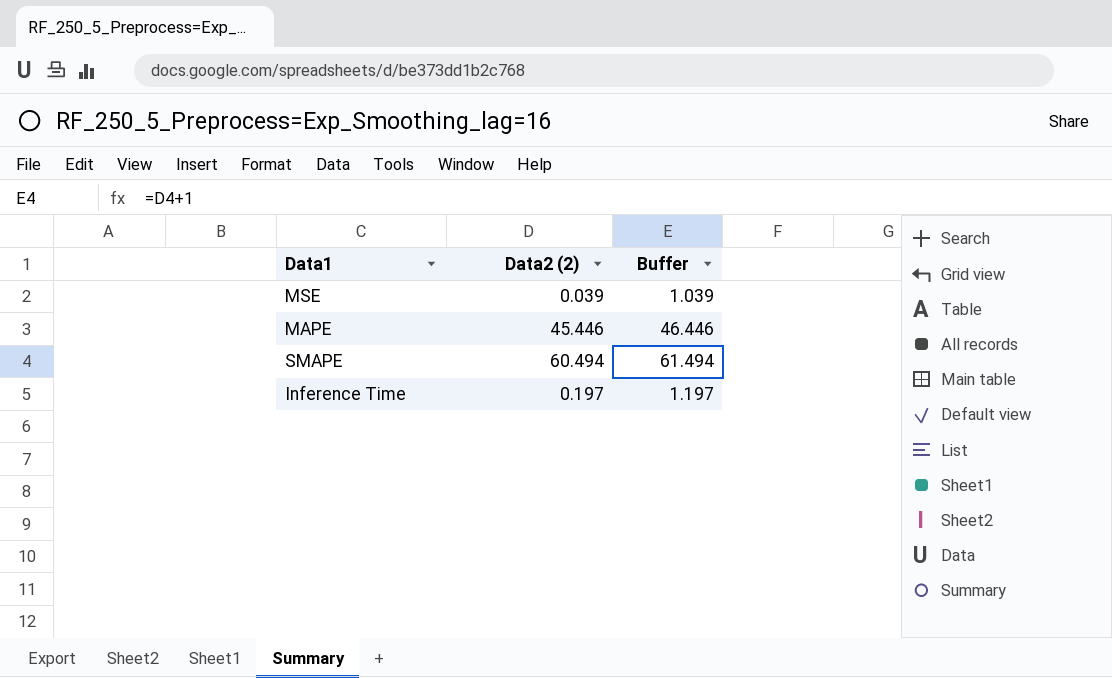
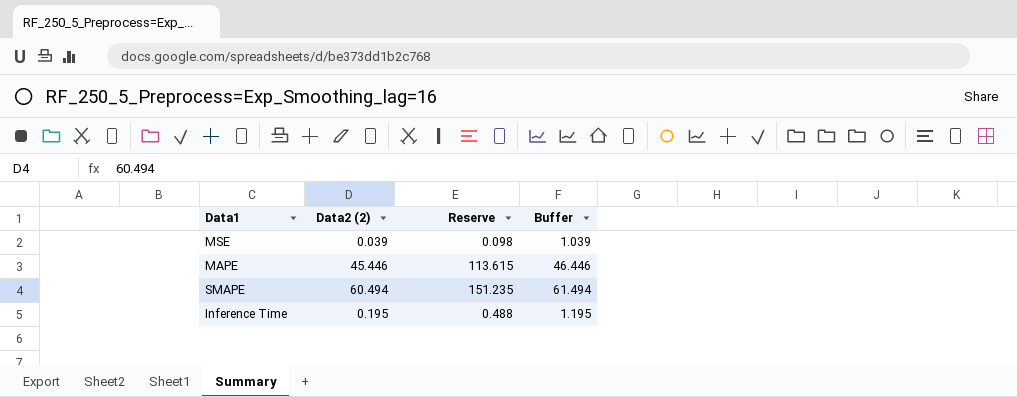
column Reserve | formula: none -> [Data2 (2)] * 2.5
Inference Time | Data2 (2): 0.197 -> 0.195
Inference Time | Buffer: 1.197 -> 1.195

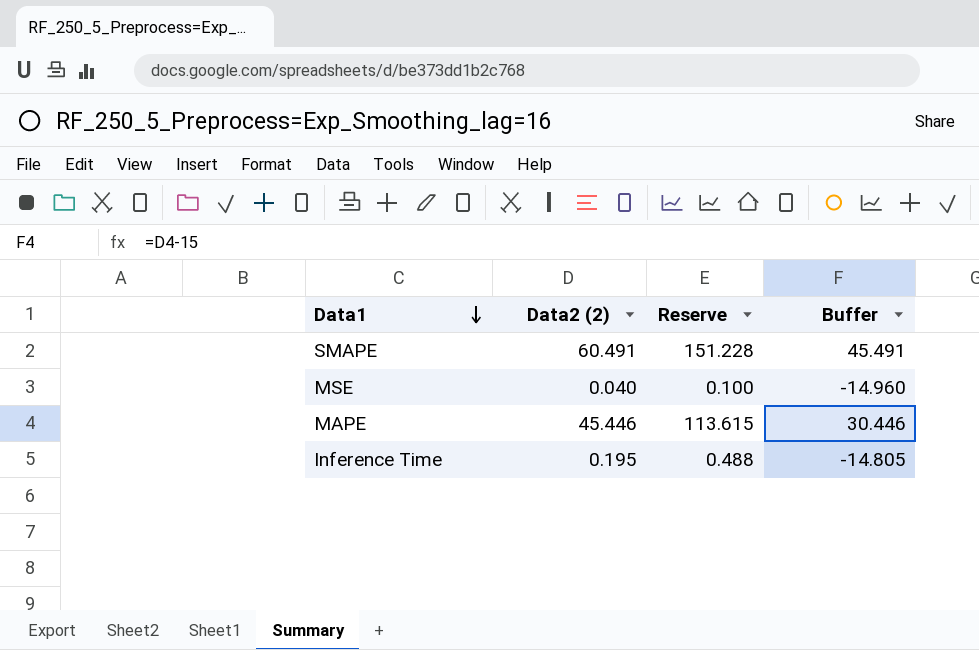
row order: none -> Data1 descending
column Buffer | formula: [Data2 (2)] + 1 -> [Data2 (2)] - 15
SMAPE | Data2 (2): 60.494 -> 60.491
SMAPE | Reserve: 151.235 -> 151.228
MSE | Data2 (2): 0.039 -> 0.040
MSE | Reserve: 0.098 -> 0.100

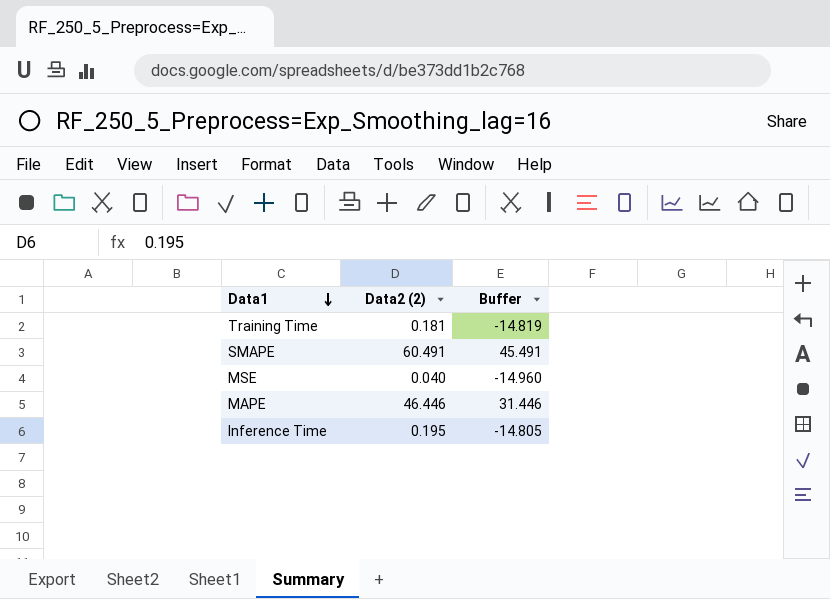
column Reserve | formula: [Data2 (2)] * 2.5 -> none
row Training Time: none -> 0.181 | -14.819
MAPE | Data2 (2): 45.446 -> 46.446
MAPE | Buffer: 30.446 -> 31.446

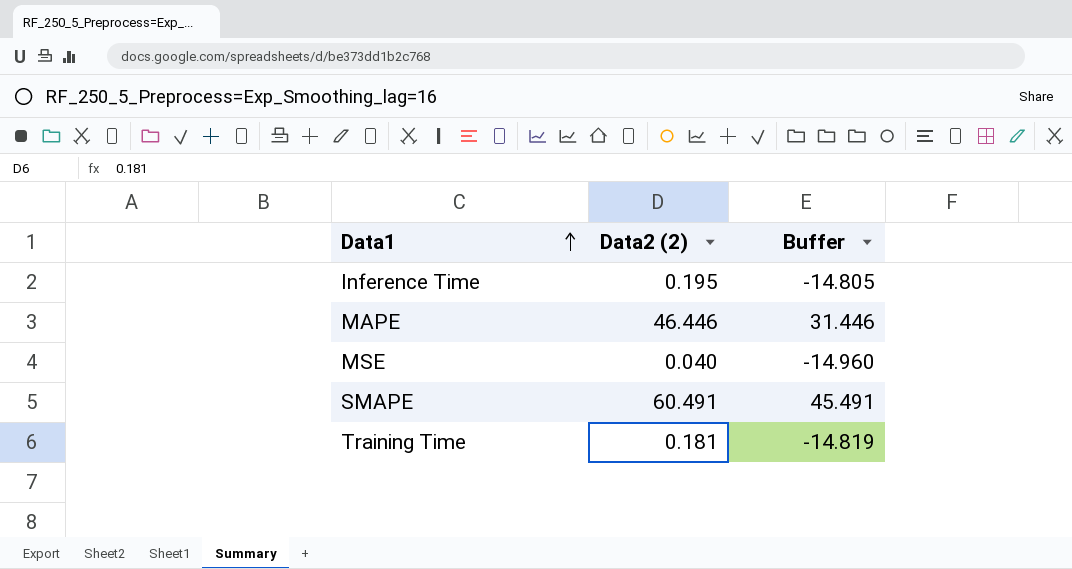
row order: Data1 descending -> Data1 ascending

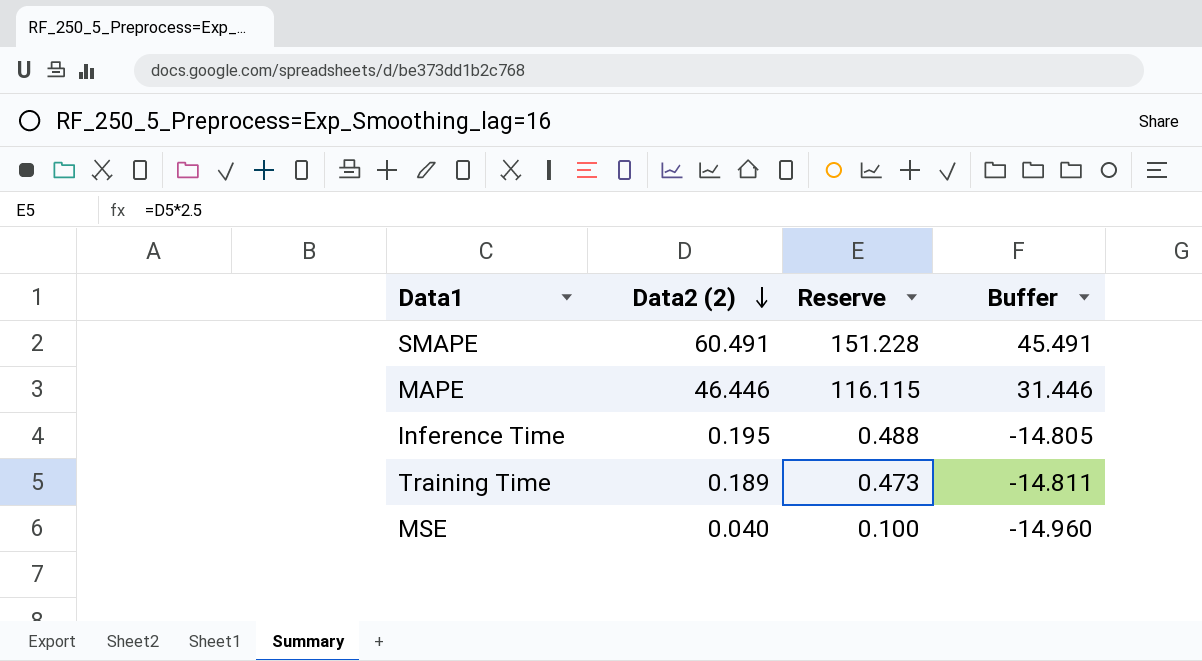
row order: Data1 ascending -> Data2 (2) descending
column Reserve | formula: none -> [Data2 (2)] * 2.5
Training Time | Data2 (2): 0.181 -> 0.189
Training Time | Buffer: -14.819 -> -14.811

